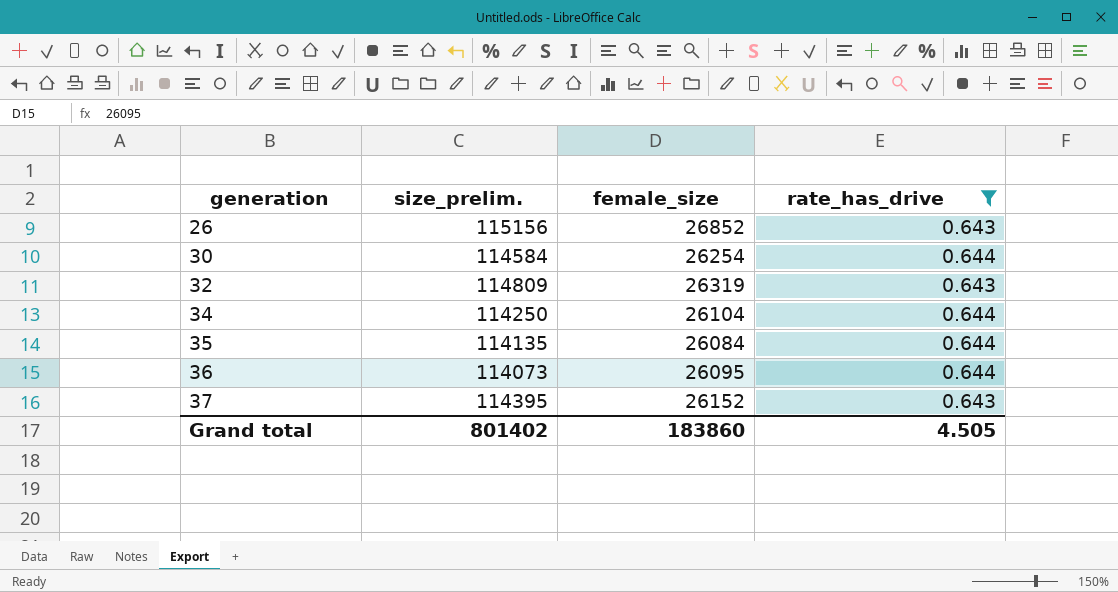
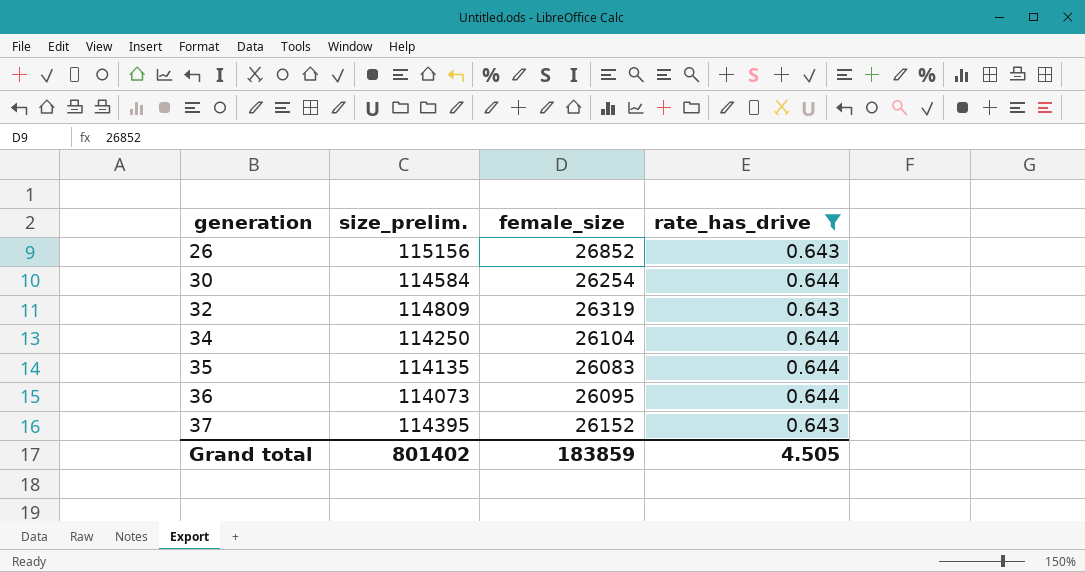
35 | female_size: 26084 -> 26083
Grand total | female_size: 183860 -> 183859

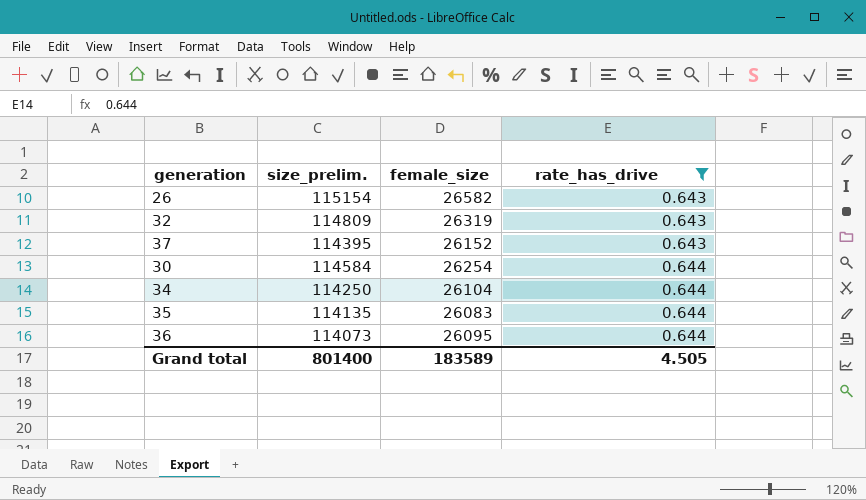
row order: generation ascending -> rate_has_drive ascending
26 | size_prelim.: 115156 -> 115154
26 | female_size: 26852 -> 26582
Grand total | size_prelim.: 801402 -> 801400
Grand total | female_size: 183859 -> 183589

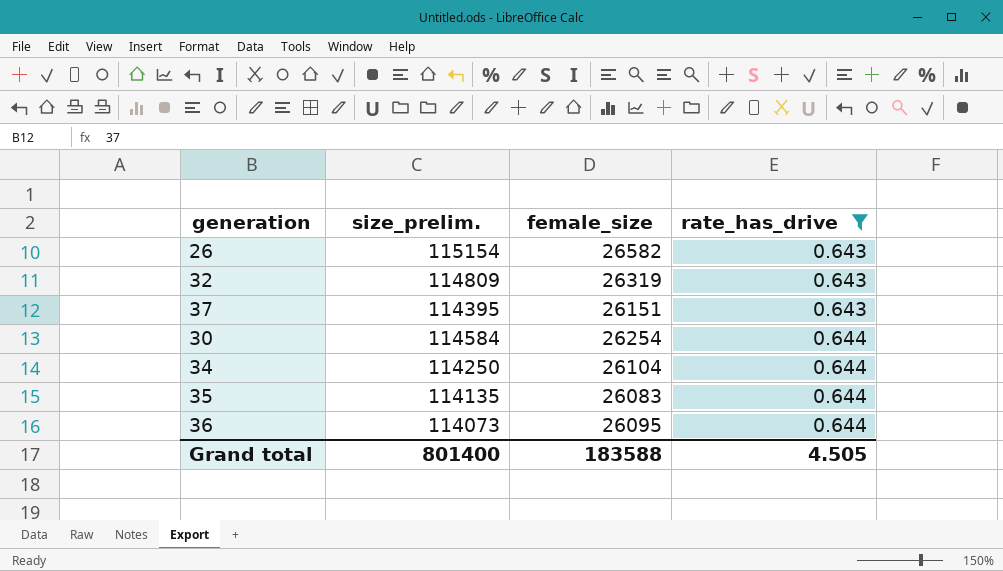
37 | female_size: 26152 -> 26151
Grand total | female_size: 183589 -> 183588

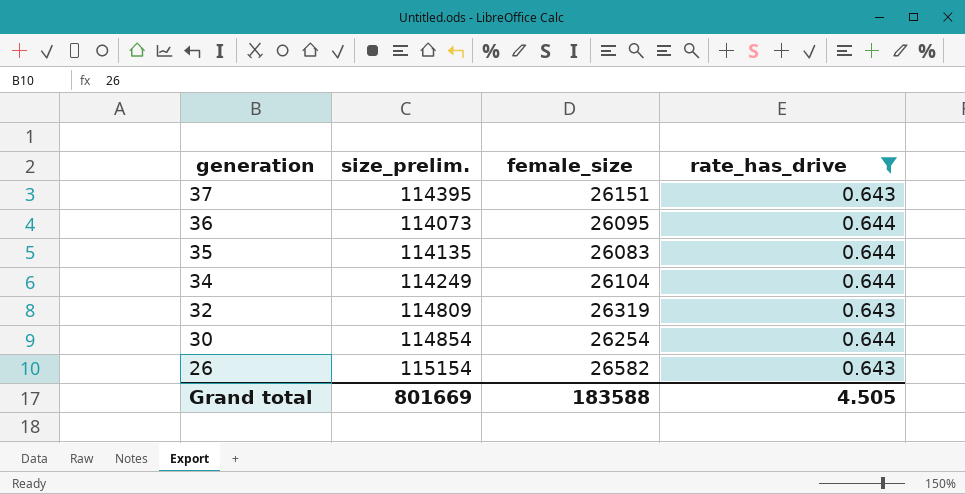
row order: rate_has_drive ascending -> generation descending
34 | size_prelim.: 114250 -> 114249
30 | size_prelim.: 114584 -> 114854
Grand total | size_prelim.: 801400 -> 801669

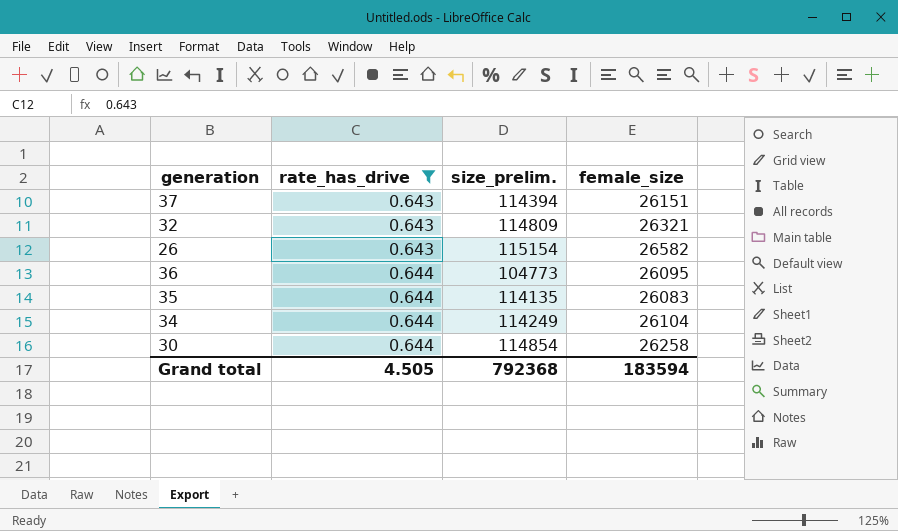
row order: generation descending -> rate_has_drive ascending
column rate_has_drive | position: 4 -> 2
37 | size_prelim.: 114395 -> 114394
32 | female_size: 26319 -> 26321
36 | size_prelim.: 114073 -> 104773
30 | female_size: 26254 -> 26258
Grand total | size_prelim.: 801669 -> 792368
Grand total | female_size: 183588 -> 183594

